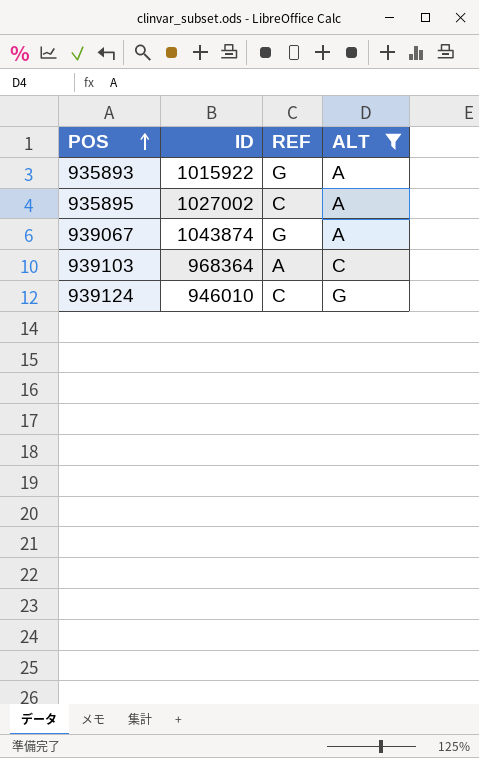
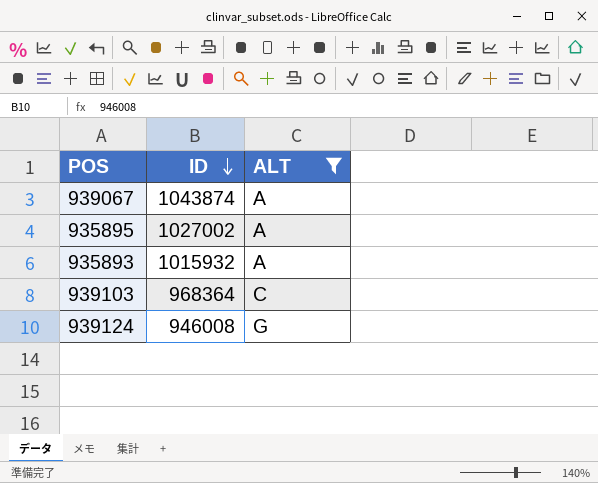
row order: POS ascending -> ID descending
column REF | position: 3 -> none
935893 | ID: 1015922 -> 1015932
939124 | ID: 946010 -> 946008

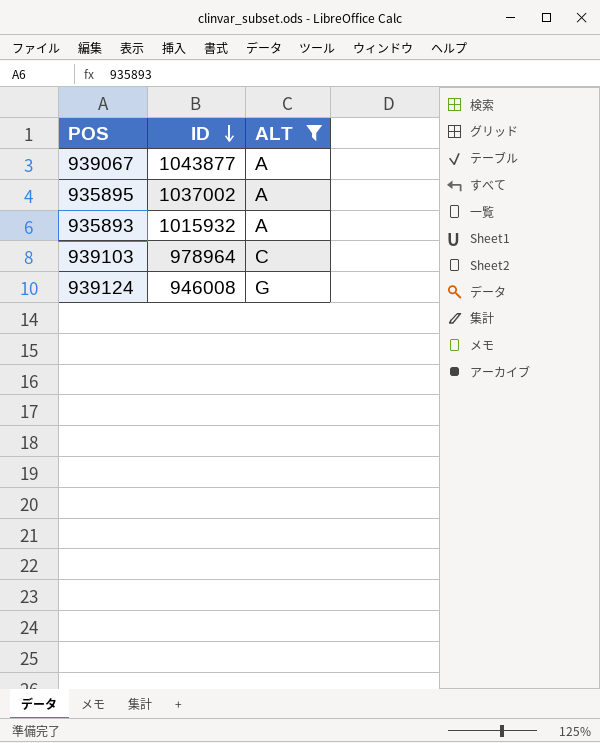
939067 | ID: 1043874 -> 1043877
935895 | ID: 1027002 -> 1037002
939103 | ID: 968364 -> 978964

